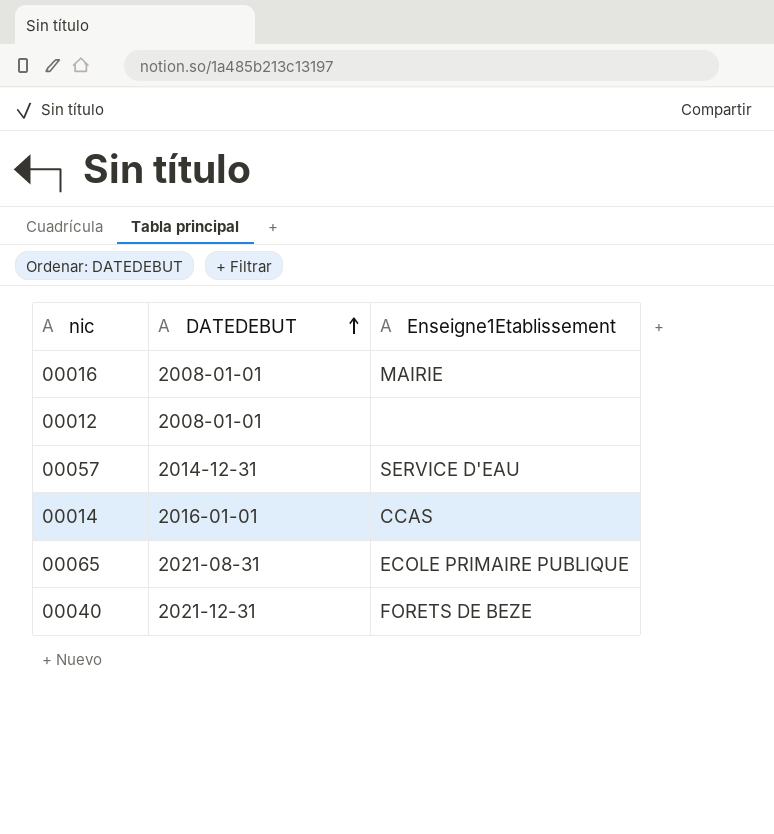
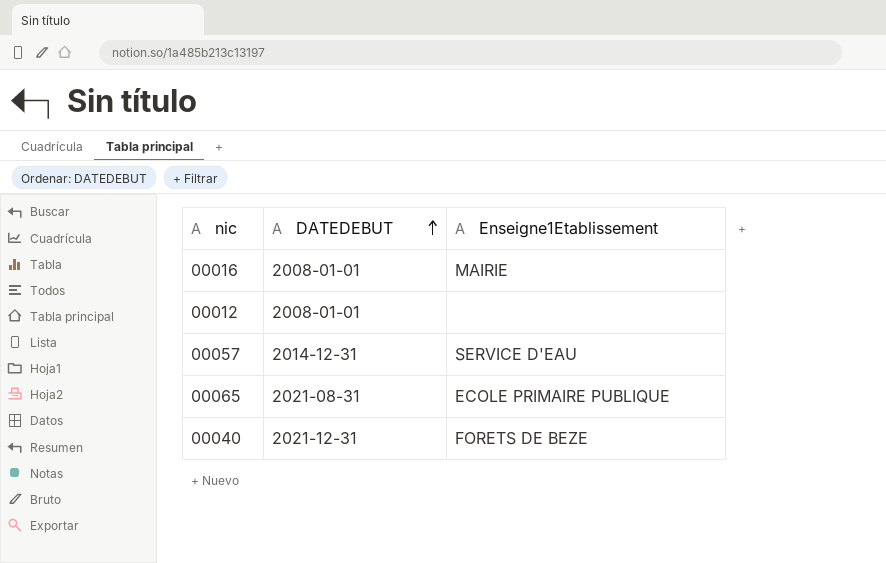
row 00014: 2016-01-01 | CCAS -> none

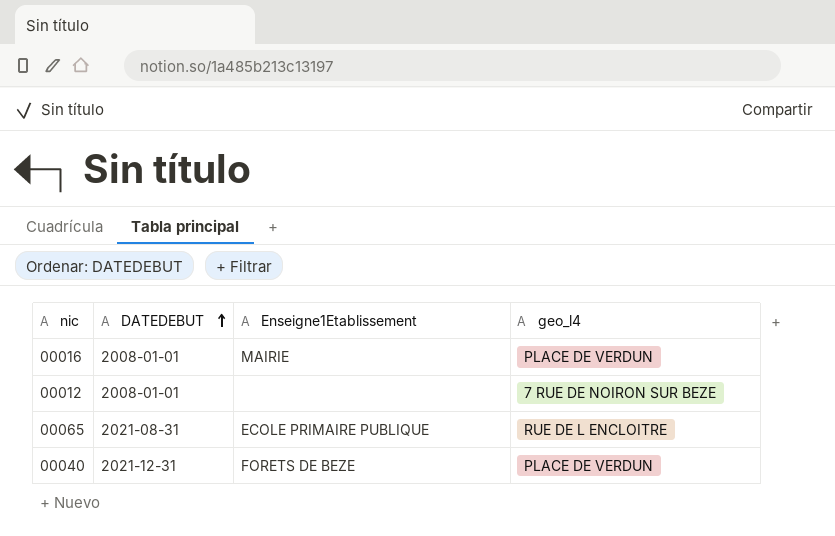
column geo_l4 | position: none -> 4
row 00057: 2014-12-31 | SERVICE D'EAU -> none

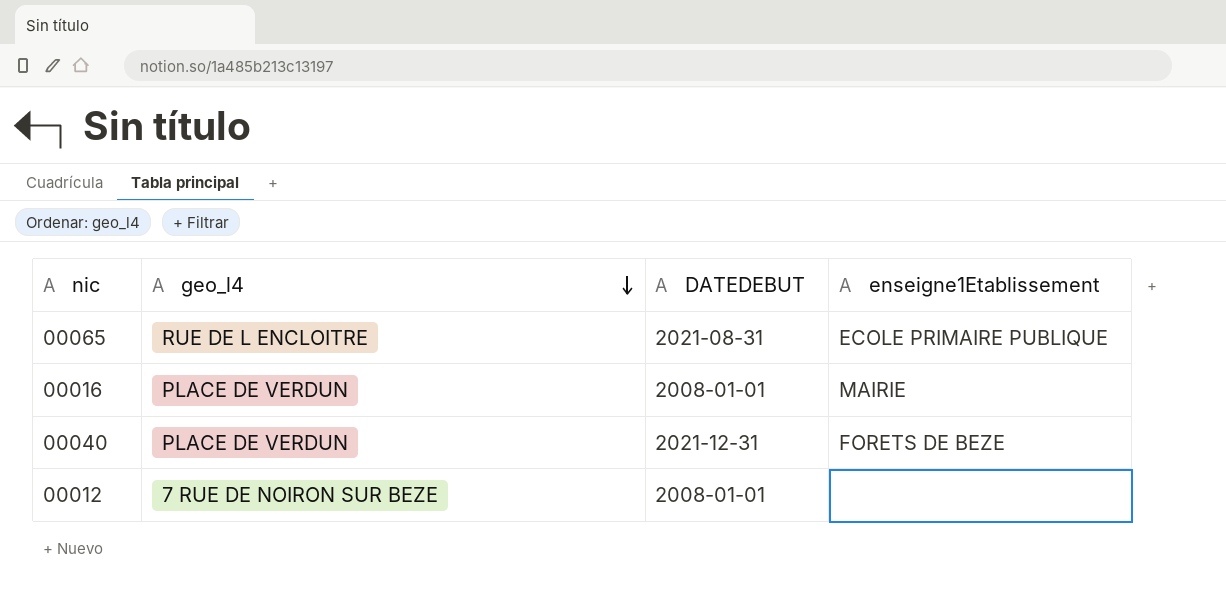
row order: DATEDEBUT ascending -> geo_l4 descending
column geo_l4 | position: 4 -> 2
column name: Enseigne1Etablissement -> enseigne1Etablissement

